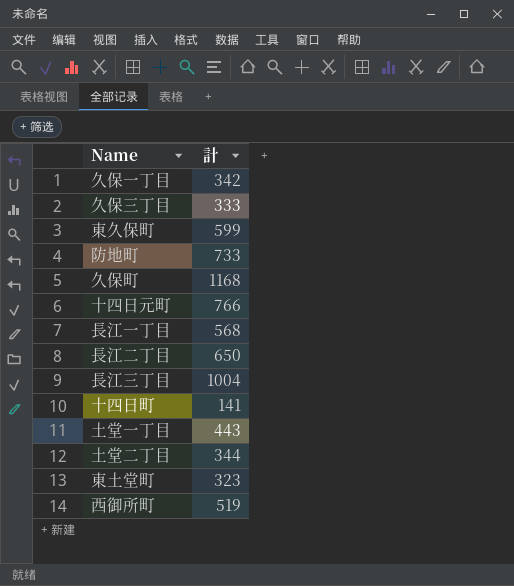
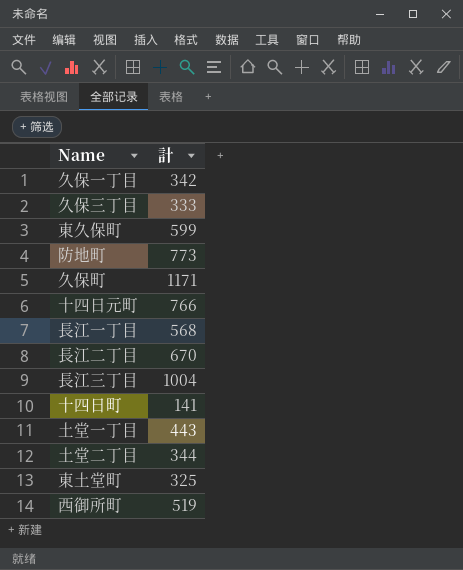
防地町 | 計: 733 -> 773
久保町 | 計: 1168 -> 1171
長江二丁目 | 計: 650 -> 670
東土堂町 | 計: 323 -> 325

